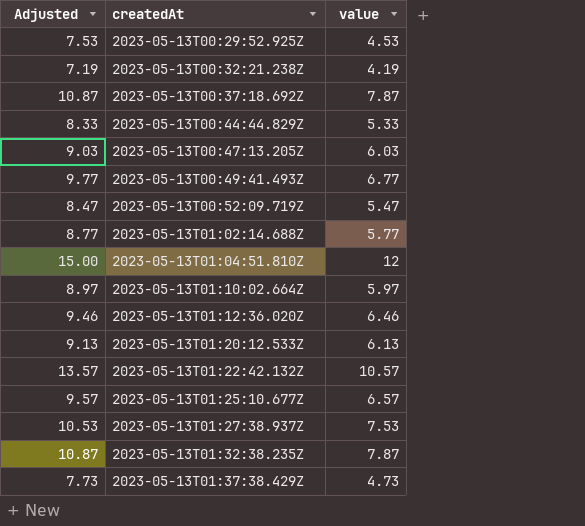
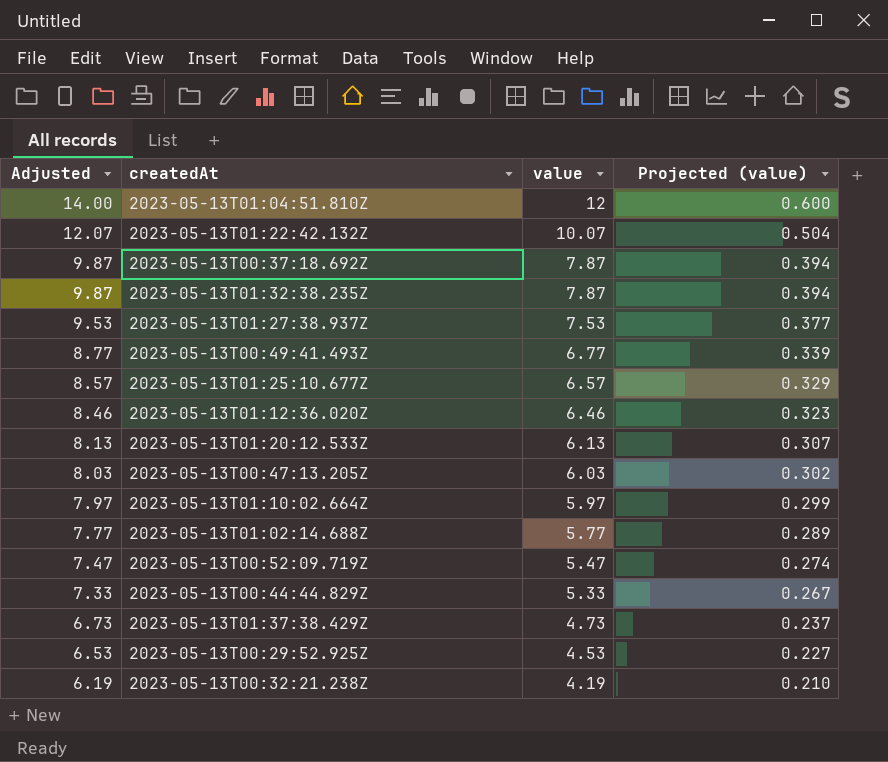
row order: createdAt ascending -> Adjusted descending
column Adjusted | formula: [value] + 3 -> [value] + 2
column Projected (value) | formula: none -> [value] * 0.05
2023-05-13T01:22:42.132Z | value: 10.57 -> 10.07

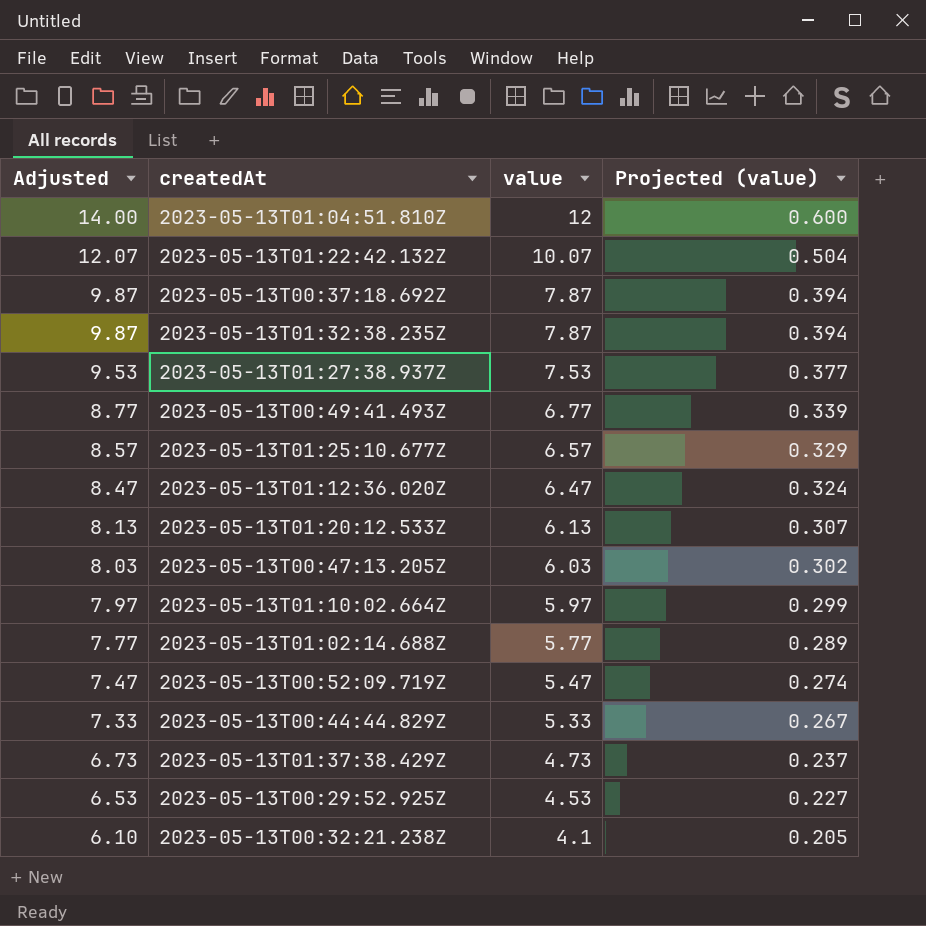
2023-05-13T01:12:36.020Z | Adjusted: 8.46 -> 8.47
2023-05-13T01:12:36.020Z | value: 6.46 -> 6.47
2023-05-13T01:12:36.020Z | Projected (value): 0.323 -> 0.324
2023-05-13T00:32:21.238Z | Adjusted: 6.19 -> 6.10
2023-05-13T00:32:21.238Z | value: 4.19 -> 4.1
2023-05-13T00:32:21.238Z | Projected (value): 0.210 -> 0.205

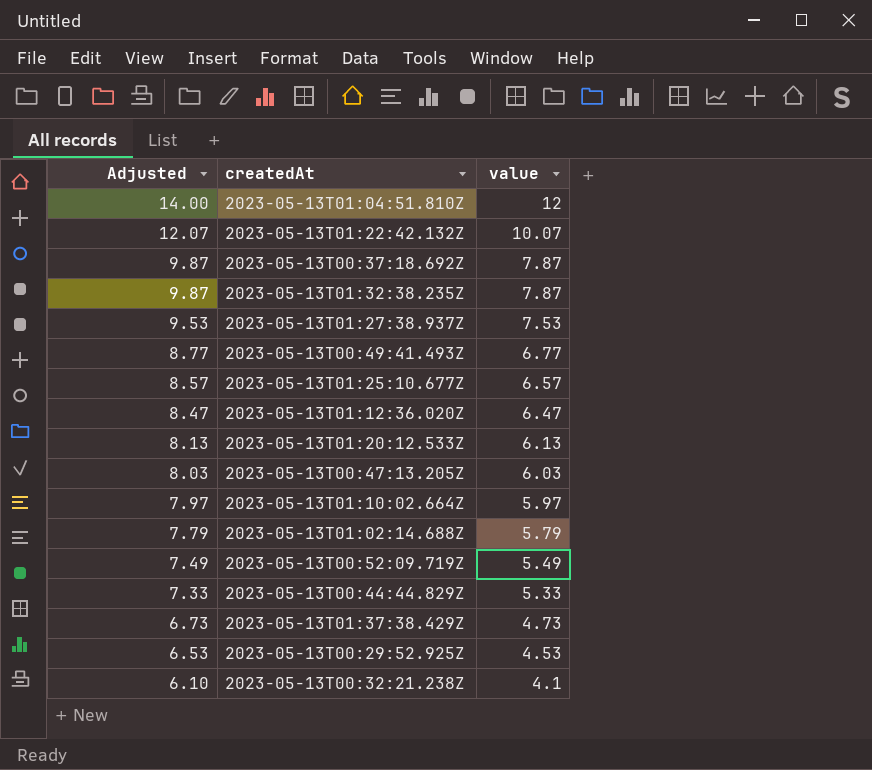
column Projected (value) | formula: [value] * 0.05 -> none
2023-05-13T01:02:14.688Z | Adjusted: 7.77 -> 7.79
2023-05-13T01:02:14.688Z | value: 5.77 -> 5.79
2023-05-13T00:52:09.719Z | Adjusted: 7.47 -> 7.49
2023-05-13T00:52:09.719Z | value: 5.47 -> 5.49

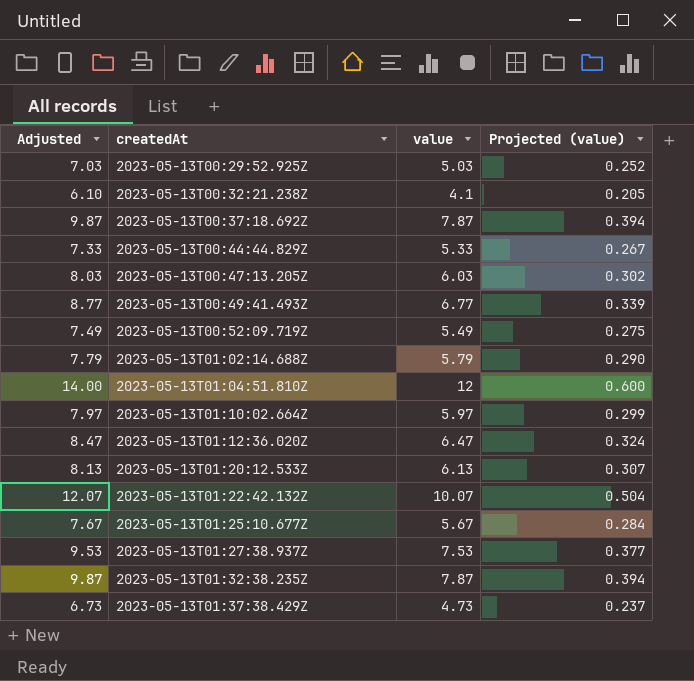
row order: Adjusted descending -> createdAt ascending
column Projected (value) | formula: none -> [value] * 0.05
2023-05-13T00:29:52.925Z | Adjusted: 6.53 -> 7.03
2023-05-13T00:29:52.925Z | value: 4.53 -> 5.03
2023-05-13T01:25:10.677Z | Adjusted: 8.57 -> 7.67
2023-05-13T01:25:10.677Z | value: 6.57 -> 5.67

